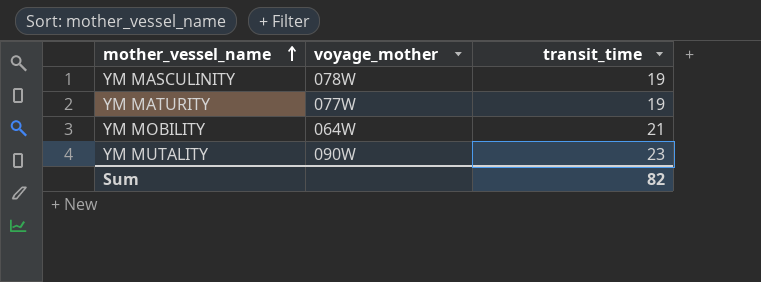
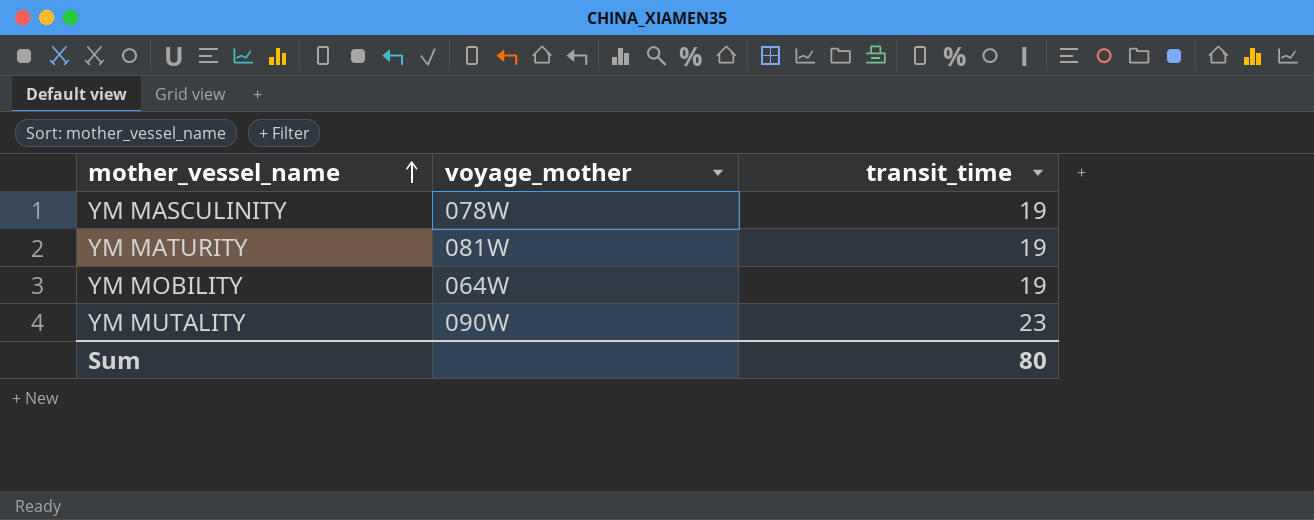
YM MATURITY | voyage_mother: 077W -> 081W
YM MOBILITY | transit_time: 21 -> 19
Sum | transit_time: 82 -> 80

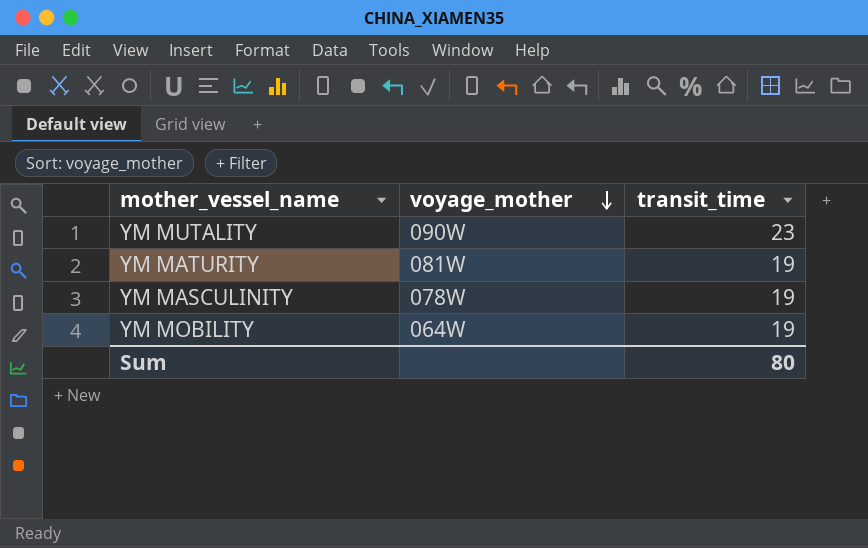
row order: mother_vessel_name ascending -> voyage_mother descending

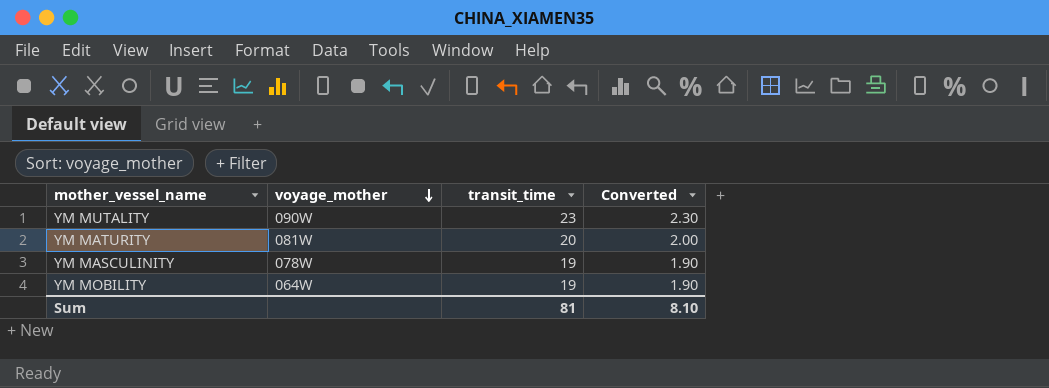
column Converted | formula: none -> [transit_time] * 0.1
YM MATURITY | transit_time: 19 -> 20
Sum | transit_time: 80 -> 81

